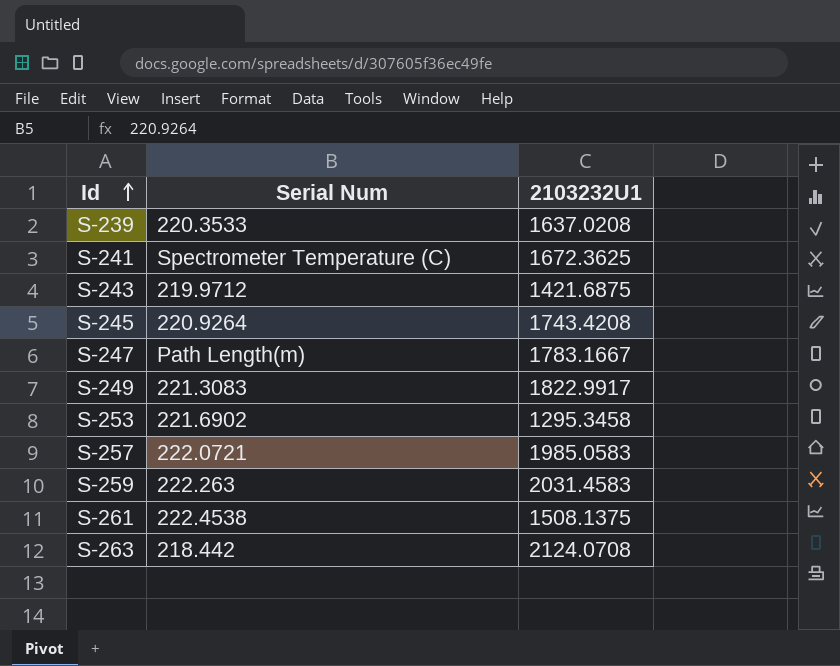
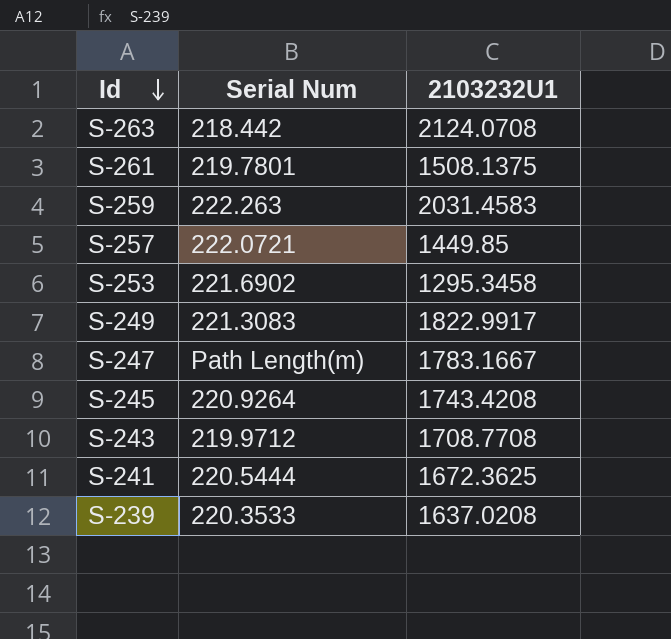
row order: Id ascending -> Id descending
S-261 | Serial Num: 222.4538 -> 219.7801
S-257 | 2103232U1: 1985.0583 -> 1449.85
S-243 | 2103232U1: 1421.6875 -> 1708.7708
S-241 | Serial Num: Spectrometer Temperature (C) -> 220.5444

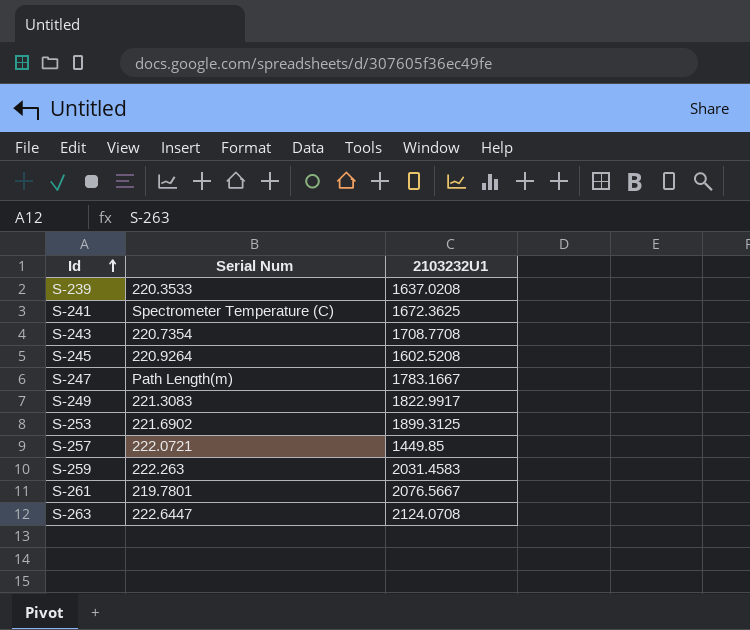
row order: Id descending -> Id ascending
S-241 | Serial Num: 220.5444 -> Spectrometer Temperature (C)
S-243 | Serial Num: 219.9712 -> 220.7354
S-245 | 2103232U1: 1743.4208 -> 1602.5208
S-253 | 2103232U1: 1295.3458 -> 1899.3125
S-261 | 2103232U1: 1508.1375 -> 2076.5667
S-263 | Serial Num: 218.442 -> 222.6447

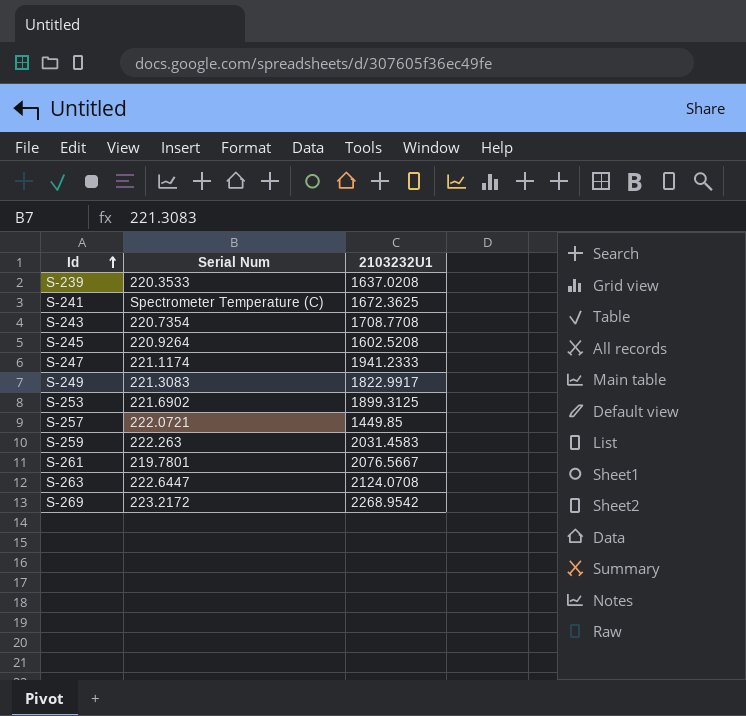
S-247 | Serial Num: Path Length(m) -> 221.1174
S-247 | 2103232U1: 1783.1667 -> 1941.2333
row S-269: none -> 223.2172 | 2268.9542

